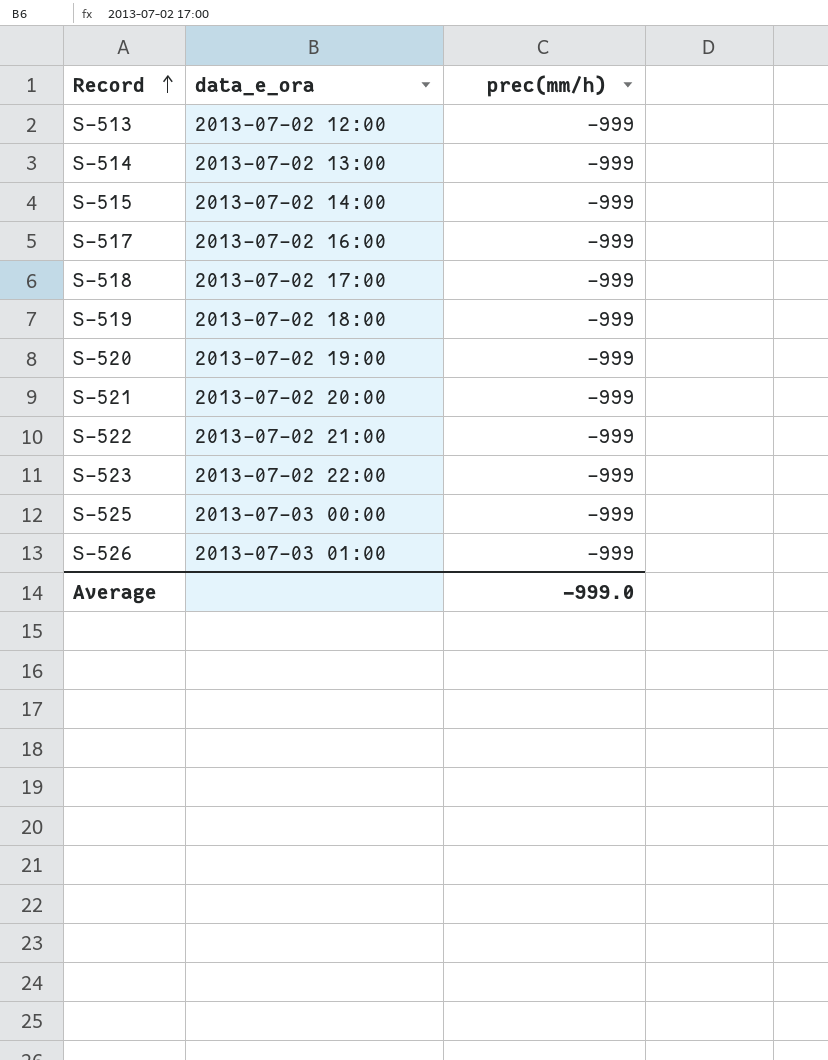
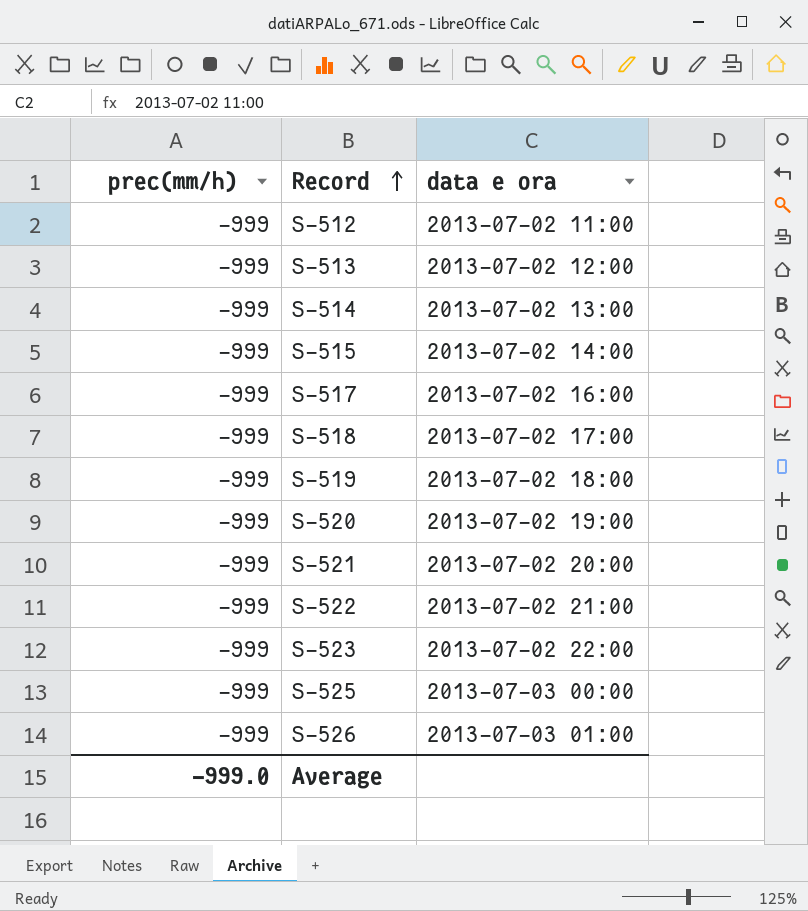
column prec(mm/h) | position: 3 -> 1
column name: data_e_ora -> data e ora
row S-512: none -> -999 | 2013-07-02 11:00

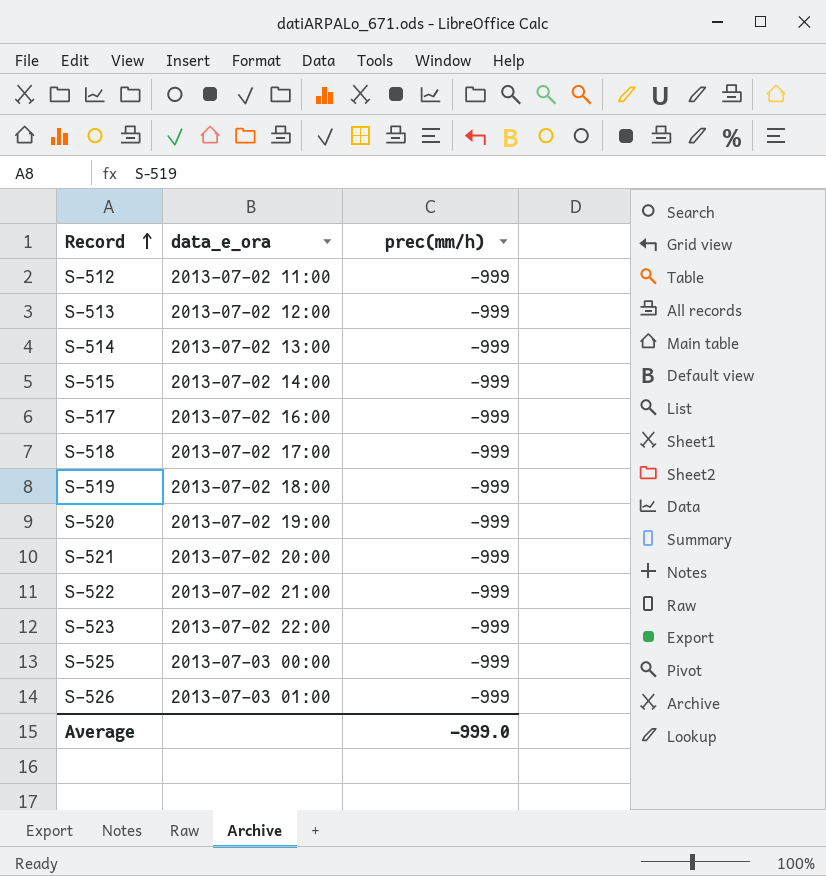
column name: data e ora -> data_e_ora
column prec(mm/h) | position: 1 -> 3

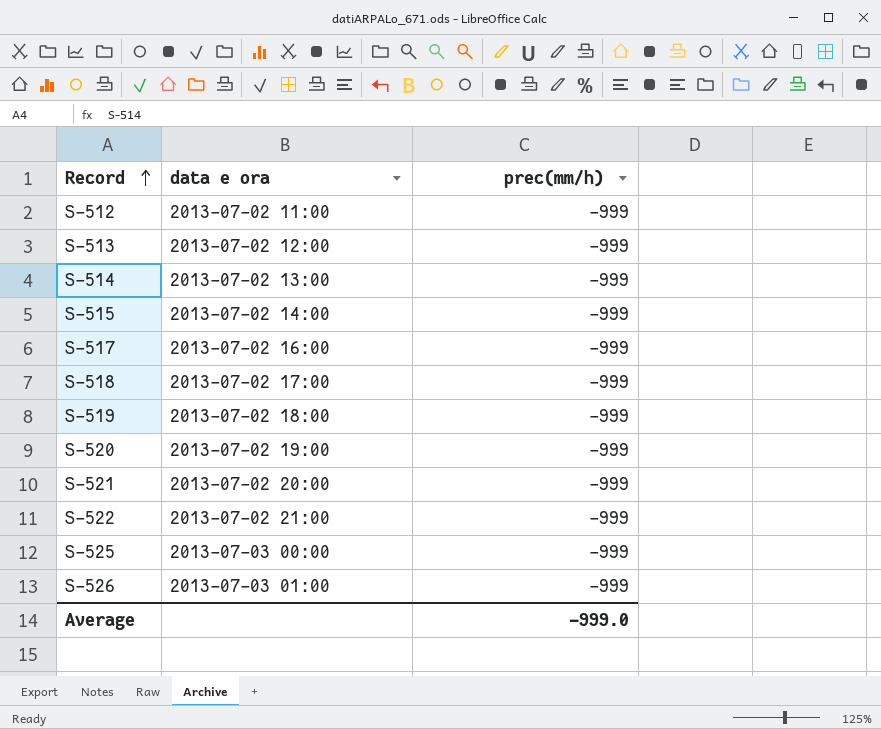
column name: data_e_ora -> data e ora
row S-523: 2013-07-02 22:00 | -999 -> none

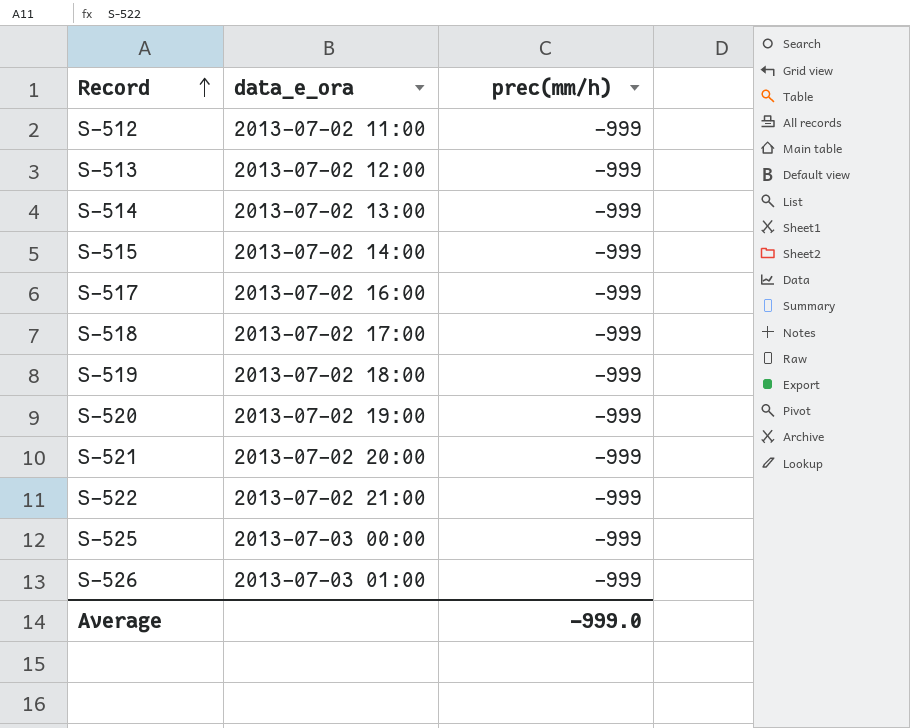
column name: data e ora -> data_e_ora

